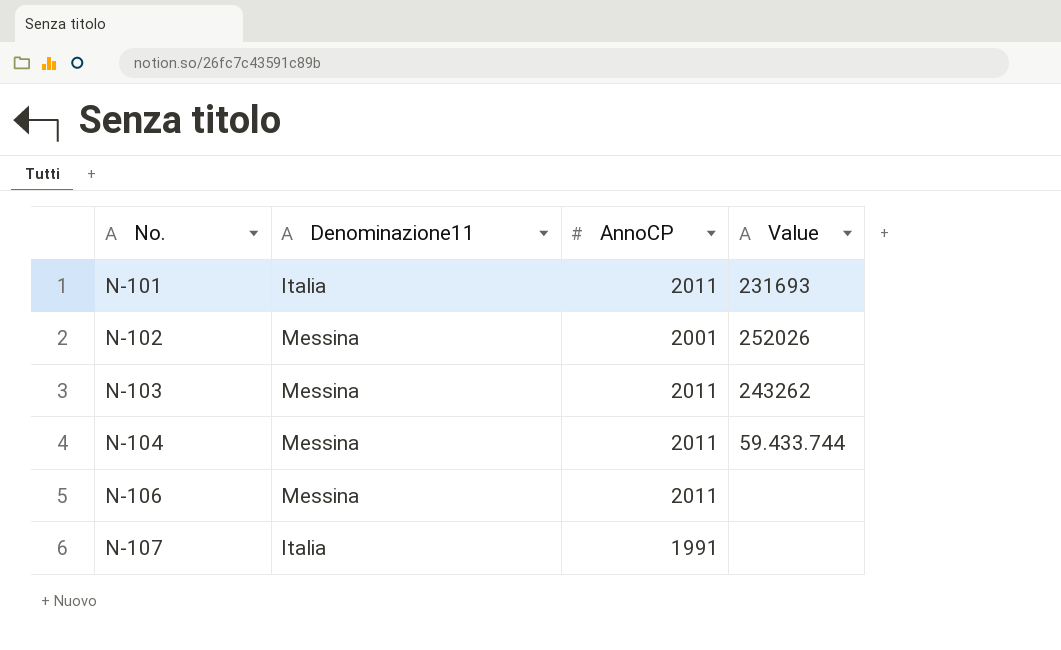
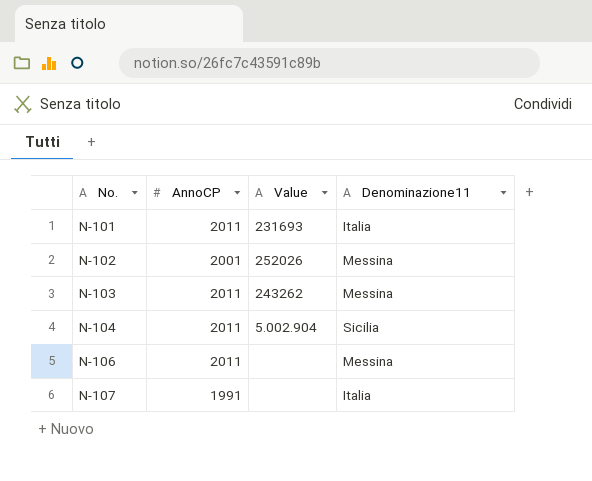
column Denominazione11 | position: 2 -> 4
N-104 | Value: 59.433.744 -> 5.002.904
N-104 | Denominazione11: Messina -> Sicilia

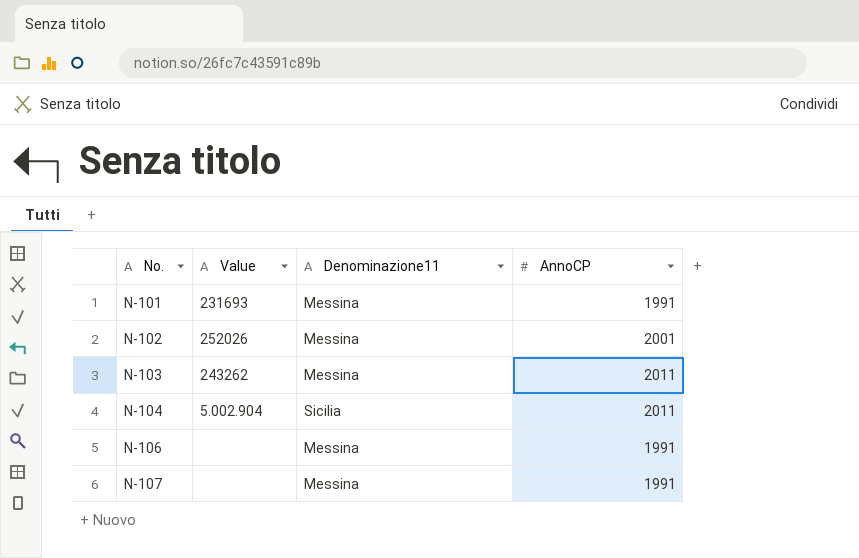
column AnnoCP | position: 2 -> 4
N-101 | Denominazione11: Italia -> Messina
N-101 | AnnoCP: 2011 -> 1991
N-106 | AnnoCP: 2011 -> 1991
N-107 | Denominazione11: Italia -> Messina

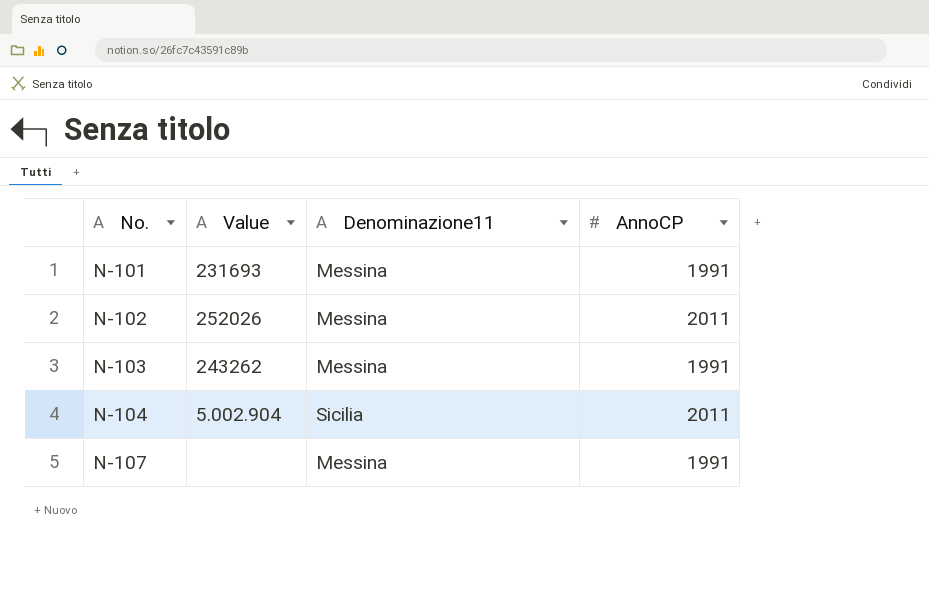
row N-106: none | Messina | 1991 -> none
N-102 | AnnoCP: 2001 -> 2011
N-103 | AnnoCP: 2011 -> 1991

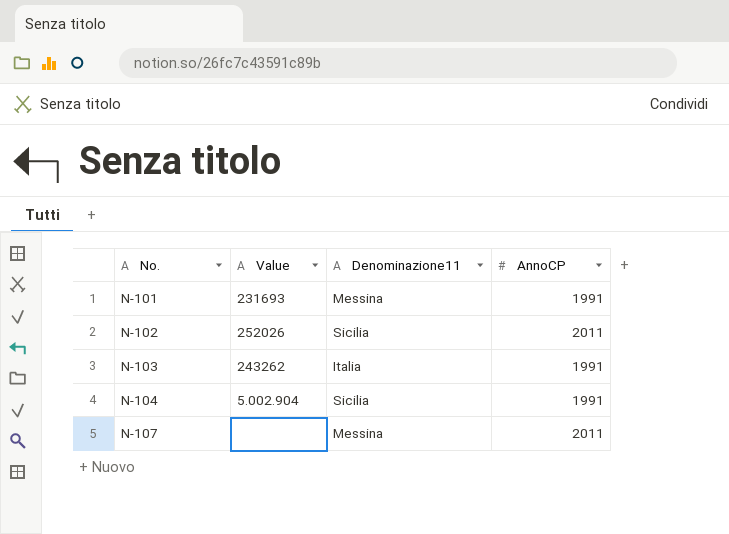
N-102 | Denominazione11: Messina -> Sicilia
N-103 | Denominazione11: Messina -> Italia
N-104 | AnnoCP: 2011 -> 1991
N-107 | AnnoCP: 1991 -> 2011

